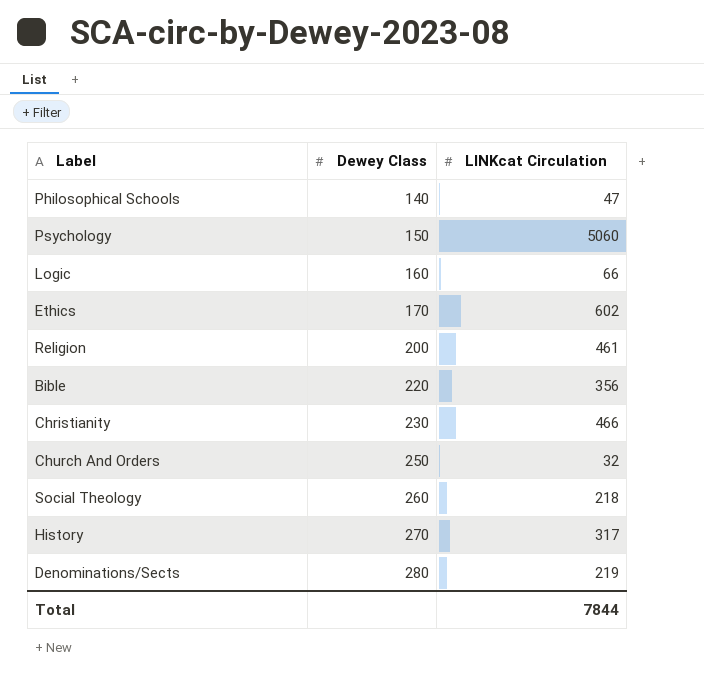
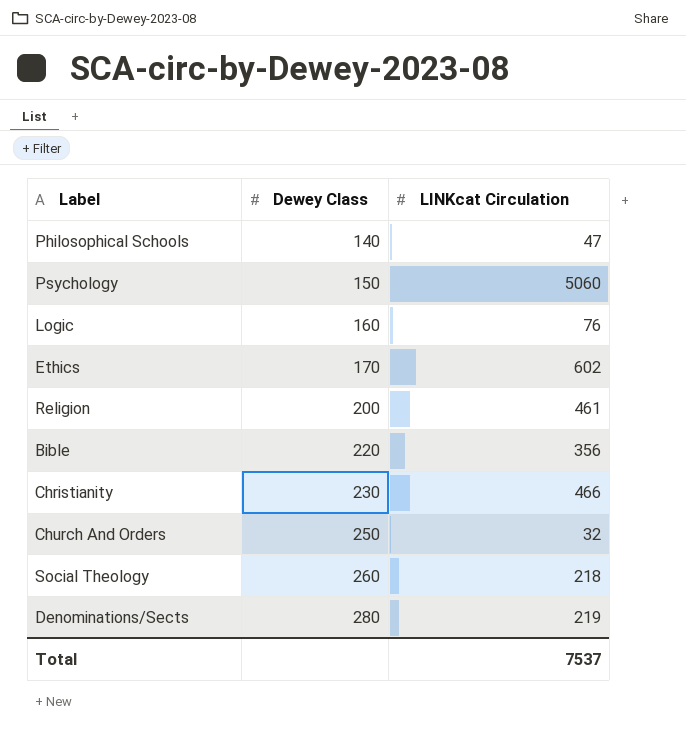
row History: 270 | 317 -> none
Logic | LINKcat Circulation: 66 -> 76
Total | LINKcat Circulation: 7844 -> 7537

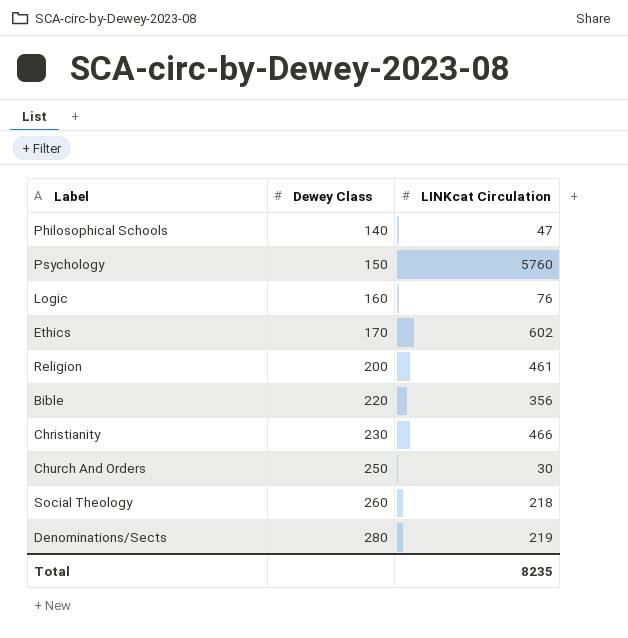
Psychology | LINKcat Circulation: 5060 -> 5760
Church And Orders | LINKcat Circulation: 32 -> 30
Total | LINKcat Circulation: 7537 -> 8235

